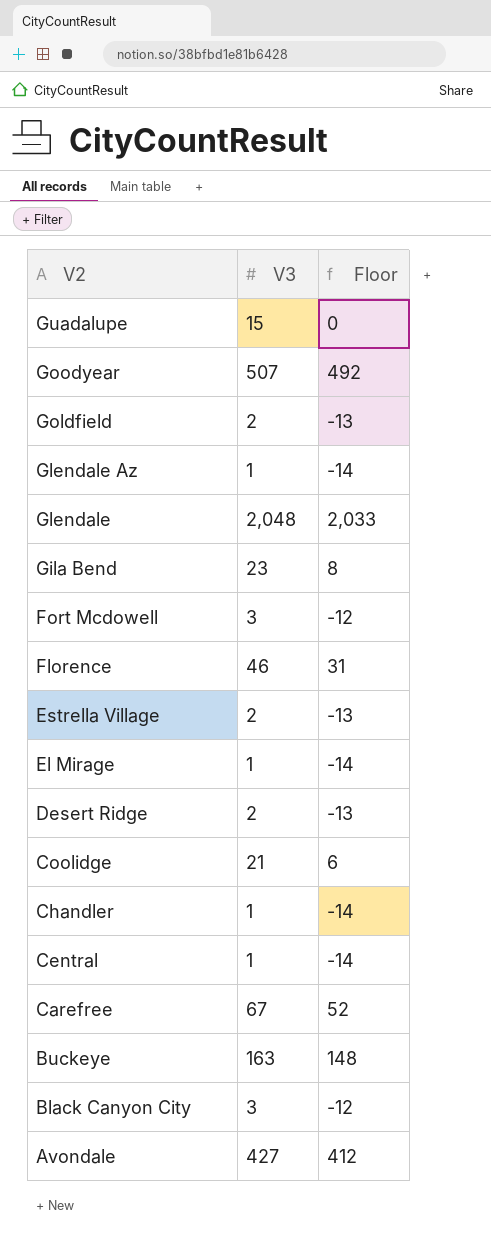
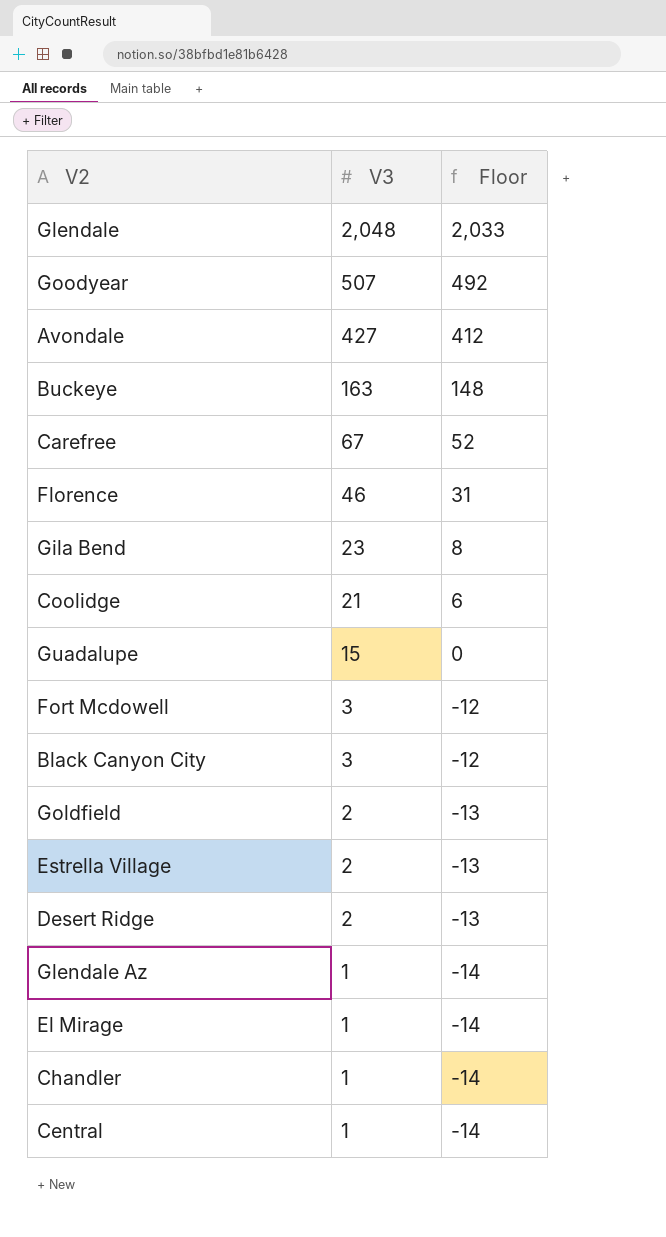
row order: V2 descending -> V3 descending

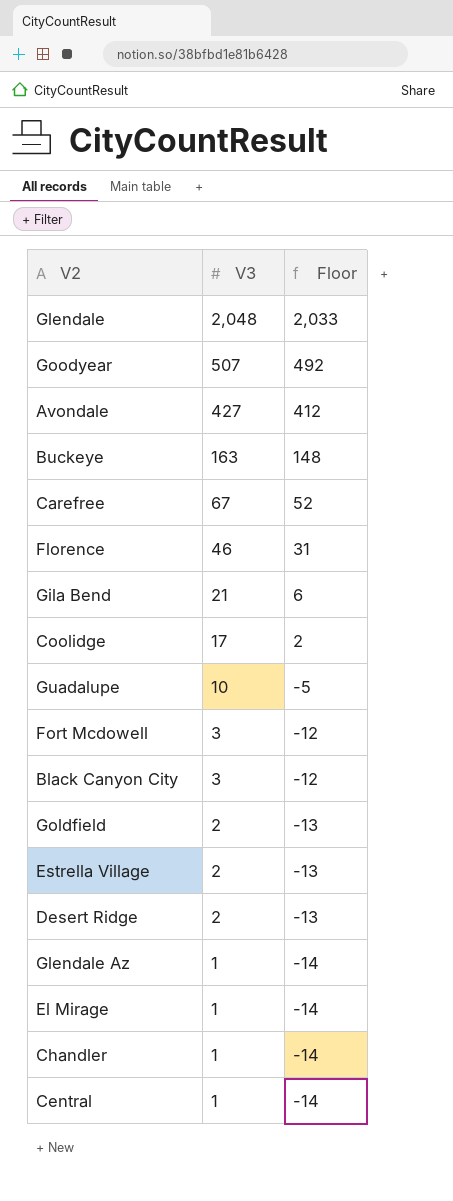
Gila Bend | V3: 23 -> 21
Gila Bend | Floor: 8 -> 6
Coolidge | V3: 21 -> 17
Coolidge | Floor: 6 -> 2
Guadalupe | V3: 15 -> 10
Guadalupe | Floor: 0 -> -5

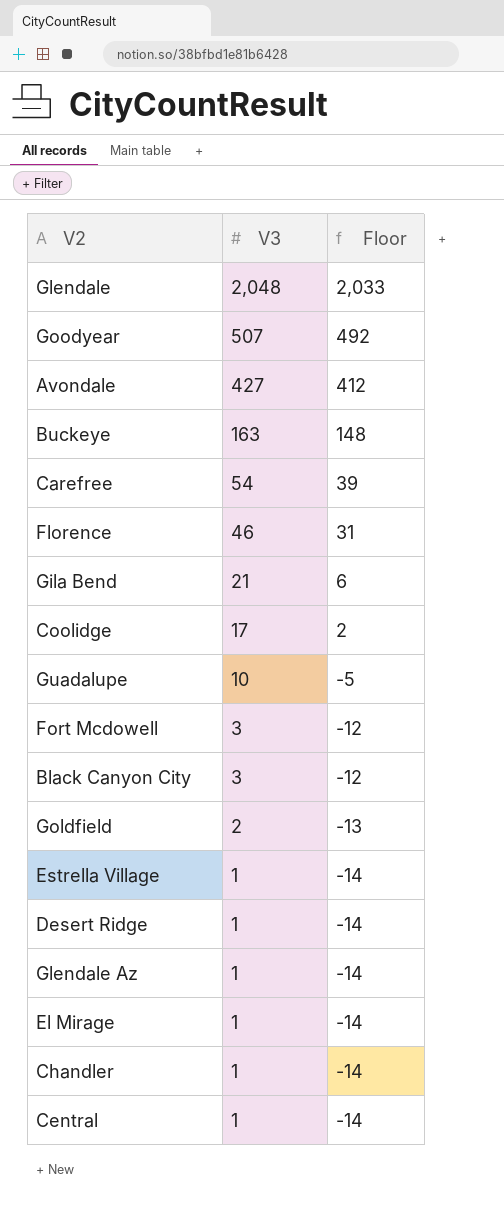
Carefree | V3: 67 -> 54
Carefree | Floor: 52 -> 39
Estrella Village | V3: 2 -> 1
Estrella Village | Floor: -13 -> -14
Desert Ridge | V3: 2 -> 1
Desert Ridge | Floor: -13 -> -14

